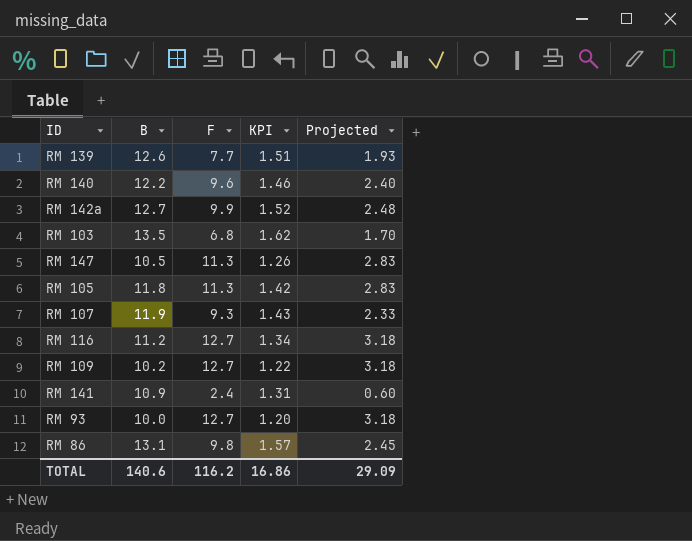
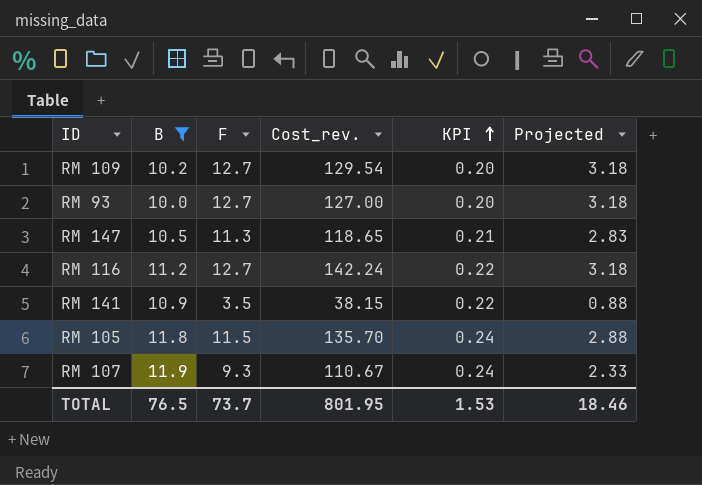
filter: none -> B <= 11.9
row order: none -> KPI ascending
column Cost_rev. | formula: none -> [B] * [F]
column KPI | formula: [B] * 0.12 -> [B] * 0.02
RM 141 | F: 2.4 -> 3.5
RM 141 | Projected: 0.60 -> 0.88
RM 105 | F: 11.3 -> 11.5
RM 105 | Projected: 2.83 -> 2.88
TOTAL | B: 140.6 -> 76.5
TOTAL | F: 116.2 -> 73.7
TOTAL | KPI: 16.86 -> 1.53
TOTAL | Projected: 29.09 -> 18.46

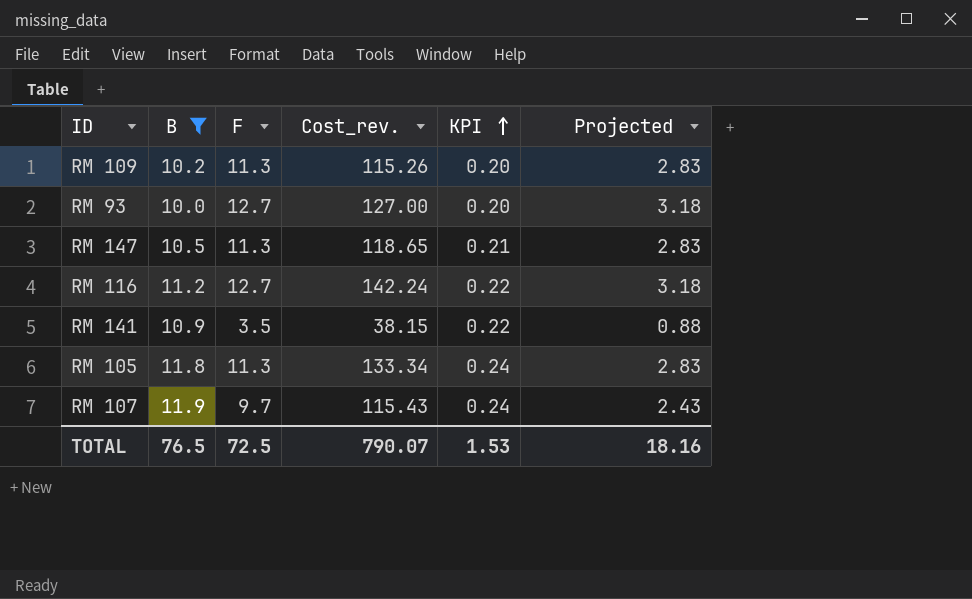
RM 109 | F: 12.7 -> 11.3
RM 109 | Cost_rev.: 129.54 -> 115.26
RM 109 | Projected: 3.18 -> 2.83
RM 105 | F: 11.5 -> 11.3
RM 105 | Cost_rev.: 135.70 -> 133.34
RM 105 | Projected: 2.88 -> 2.83
RM 107 | F: 9.3 -> 9.7
RM 107 | Cost_rev.: 110.67 -> 115.43
RM 107 | Projected: 2.33 -> 2.43
TOTAL | F: 73.7 -> 72.5
TOTAL | Cost_rev.: 801.95 -> 790.07
TOTAL | Projected: 18.46 -> 18.16

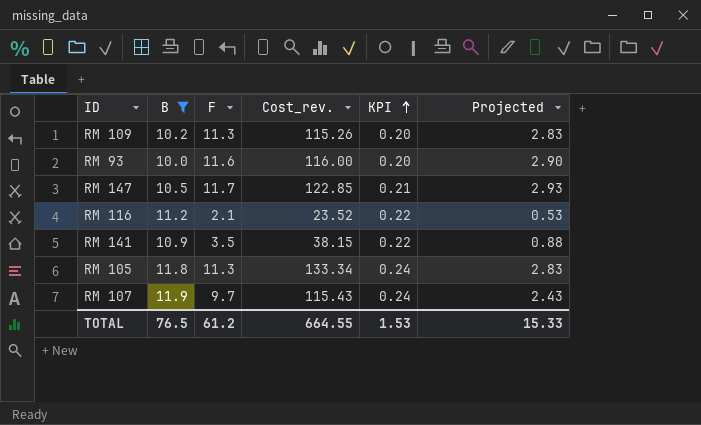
RM 93 | F: 12.7 -> 11.6
RM 93 | Cost_rev.: 127.00 -> 116.00
RM 93 | Projected: 3.18 -> 2.90
RM 147 | F: 11.3 -> 11.7
RM 147 | Cost_rev.: 118.65 -> 122.85
RM 147 | Projected: 2.83 -> 2.93
RM 116 | F: 12.7 -> 2.1
RM 116 | Cost_rev.: 142.24 -> 23.52
RM 116 | Projected: 3.18 -> 0.53
TOTAL | F: 72.5 -> 61.2
TOTAL | Cost_rev.: 790.07 -> 664.55
TOTAL | Projected: 18.16 -> 15.33

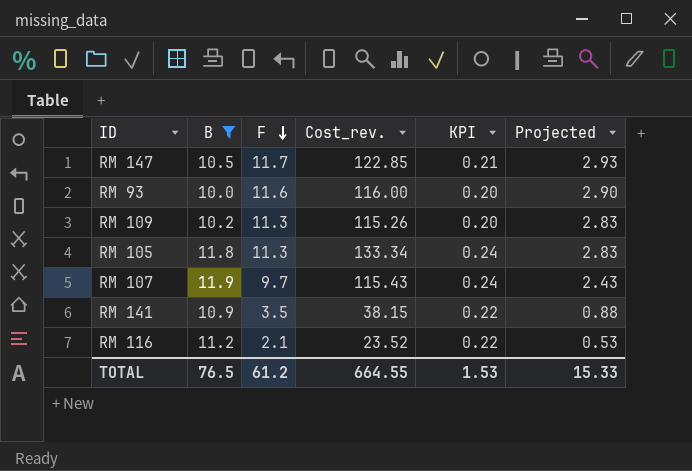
row order: KPI ascending -> F descending

